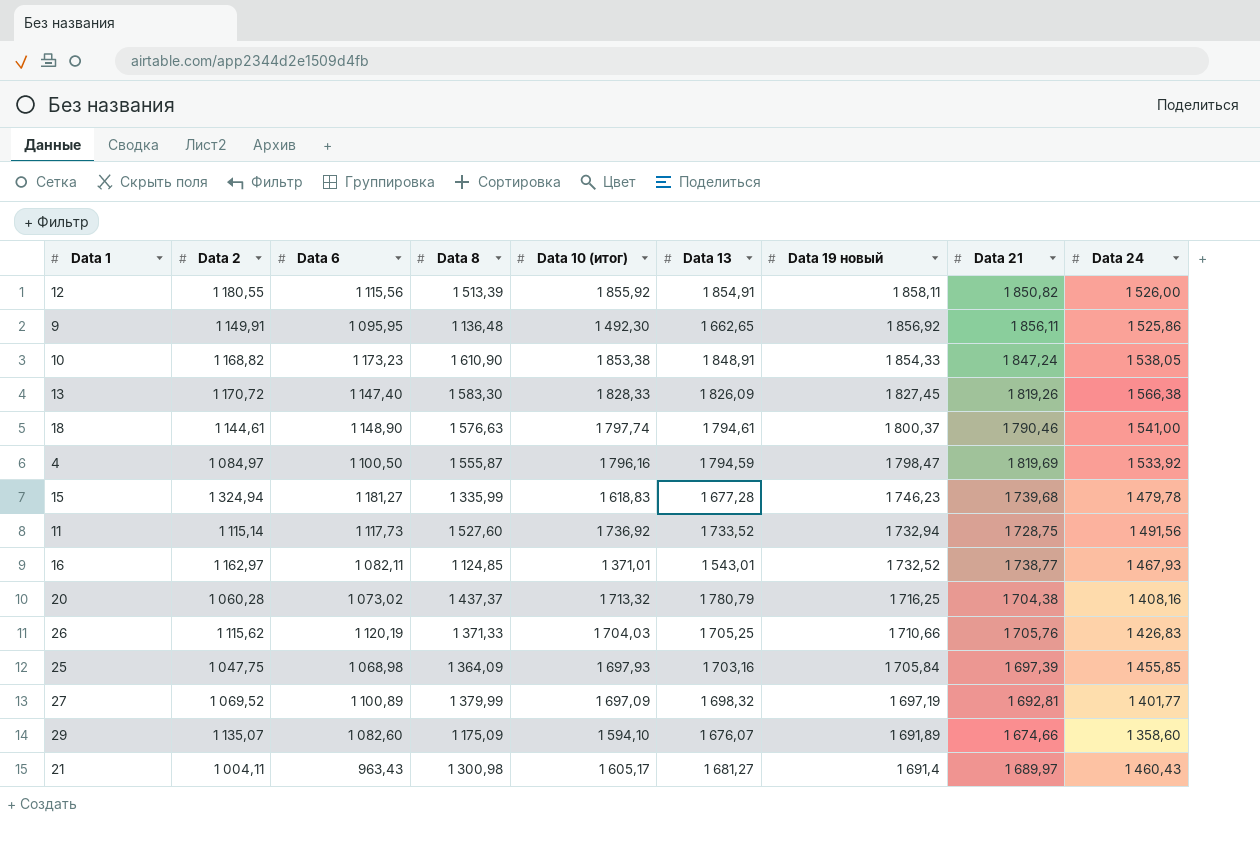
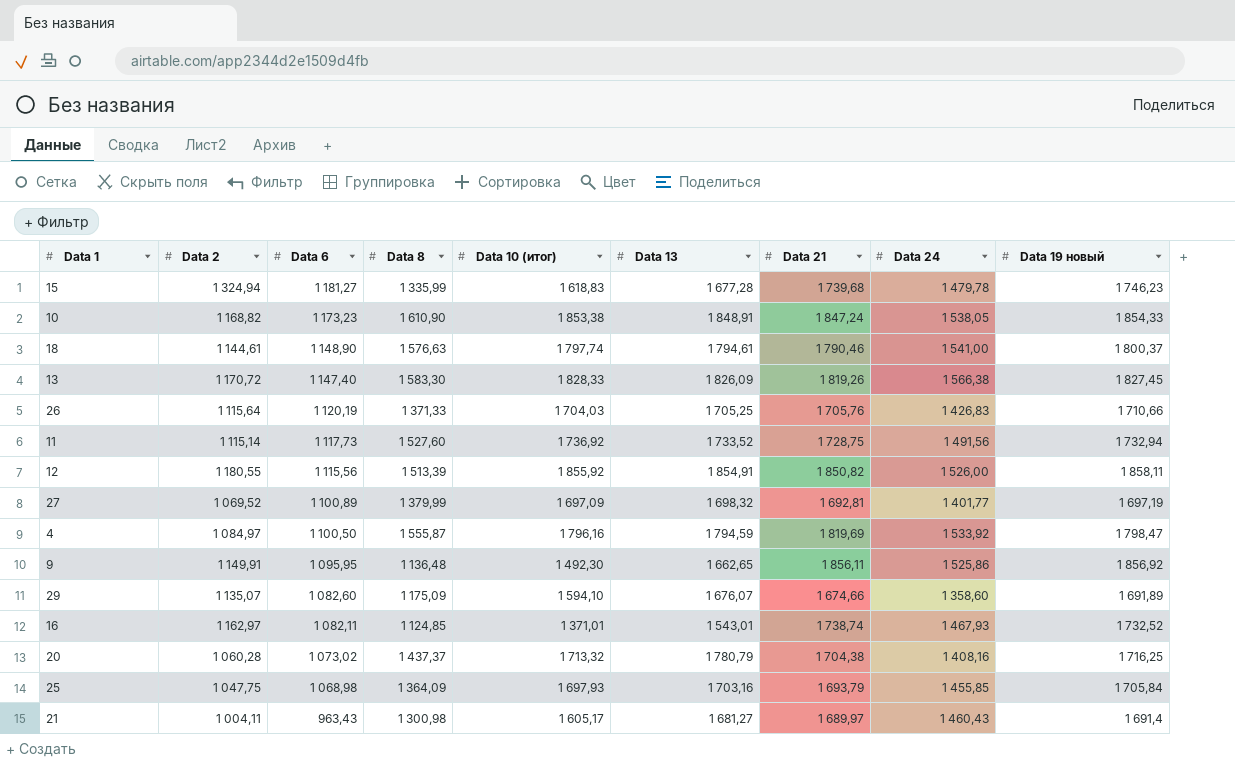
row order: Data 19 новый descending -> Data 6 descending
column Data 19 новый | position: 7 -> 9
26 | Data 2: 1 115,62 -> 1 115,64
16 | Data 21: 1 738,77 -> 1 738,74
25 | Data 21: 1 697,39 -> 1 693,79

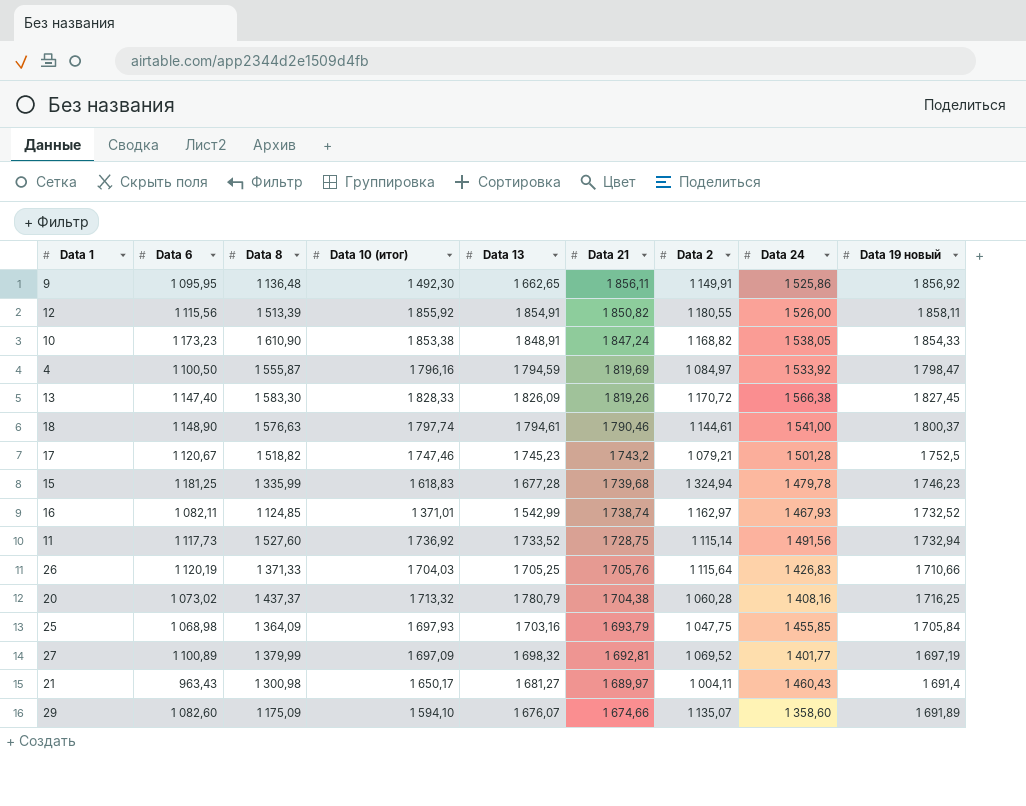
row order: Data 6 descending -> Data 21 descending
column Data 2 | position: 2 -> 7
row 17: none -> 1 120,67 | 1 518,82 | 1 747,46 | 1 745,23 | 1 743,2 | 1 079,21 | 1 501,28 | 1 752,5
15 | Data 6: 1 181,27 -> 1 181,25
16 | Data 13: 1 543,01 -> 1 542,99
21 | Data 10 (итог): 1 605,17 -> 1 650,17

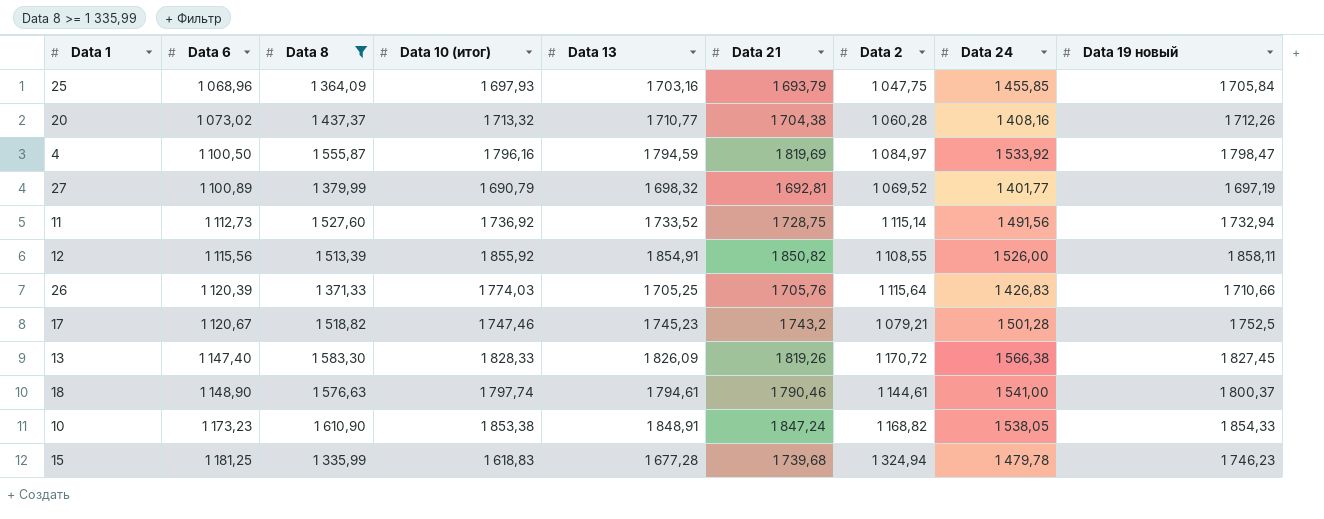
filter: none -> Data 8 >= 1 335,99
row order: Data 21 descending -> Data 6 ascending
25 | Data 6: 1 068,98 -> 1 068,96
20 | Data 13: 1 780,79 -> 1 710,77
20 | Data 19 новый: 1 716,25 -> 1 712,26
27 | Data 10 (итог): 1 697,09 -> 1 690,79
11 | Data 6: 1 117,73 -> 1 112,73
12 | Data 2: 1 180,55 -> 1 108,55
26 | Data 6: 1 120,19 -> 1 120,39
26 | Data 10 (итог): 1 704,03 -> 1 774,03

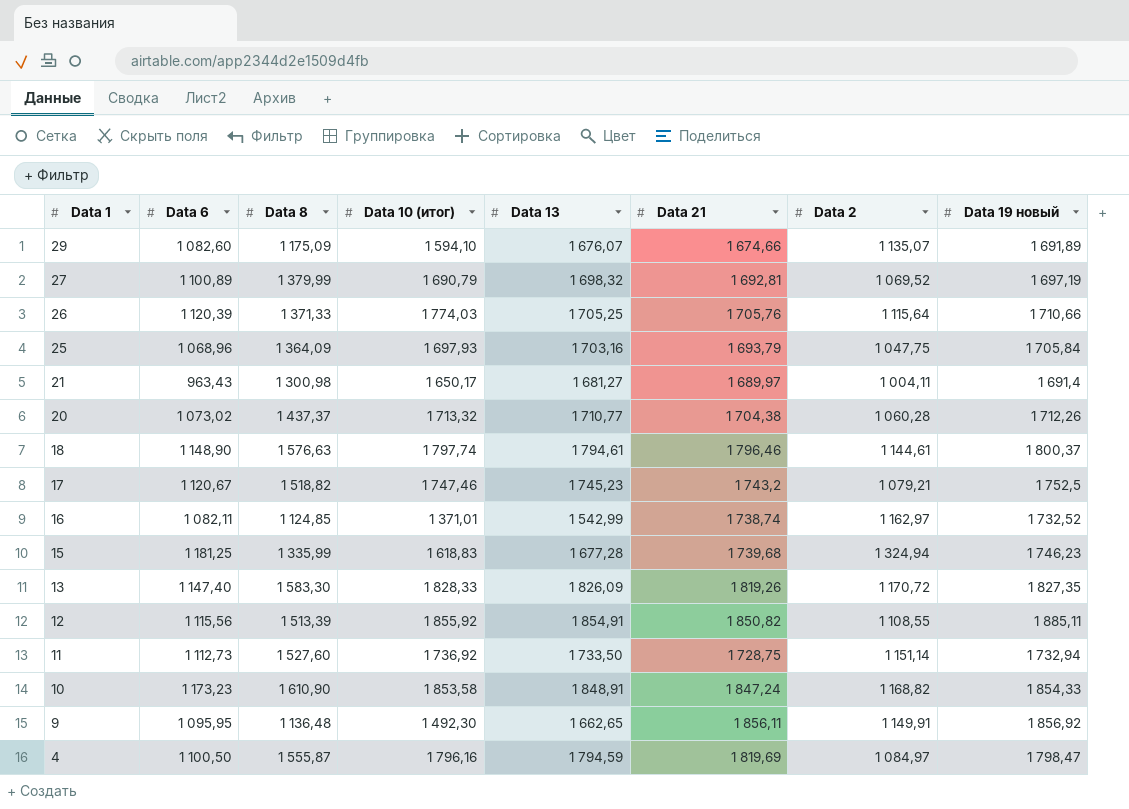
filter: Data 8 >= 1 335,99 -> none
row order: Data 6 ascending -> Data 1 descending
column Data 24 | position: 8 -> none
18 | Data 21: 1 790,46 -> 1 796,46
13 | Data 19 новый: 1 827,45 -> 1 827,35
12 | Data 19 новый: 1 858,11 -> 1 885,11
11 | Data 13: 1 733,52 -> 1 733,50
11 | Data 2: 1 115,14 -> 1 151,14
10 | Data 10 (итог): 1 853,38 -> 1 853,58

